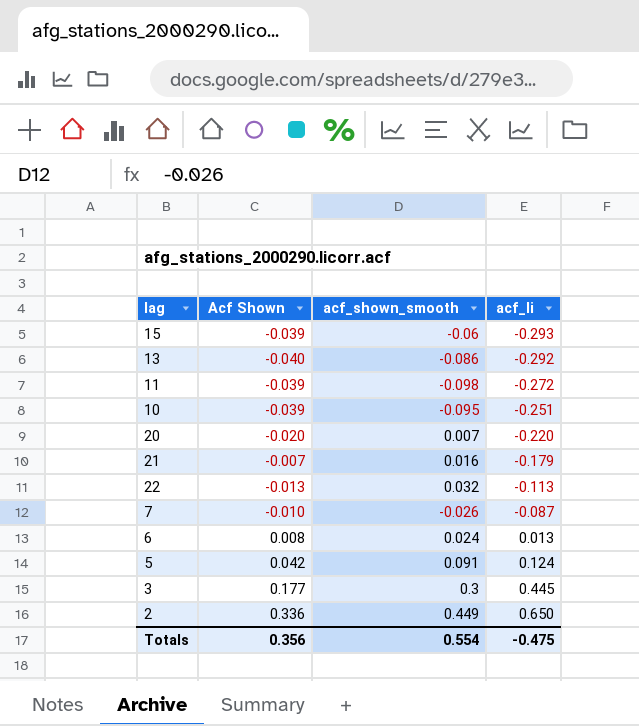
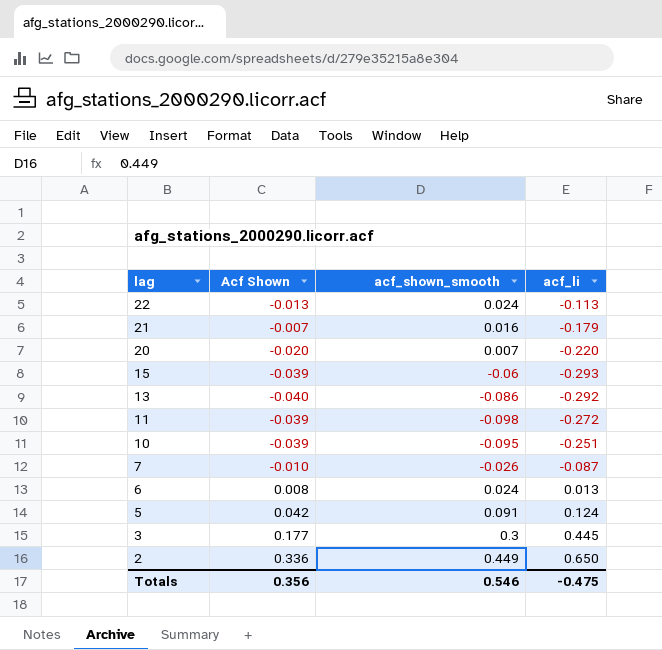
row order: acf_li ascending -> lag descending
22 | acf_shown_smooth: 0.032 -> 0.024
Totals | acf_shown_smooth: 0.554 -> 0.546

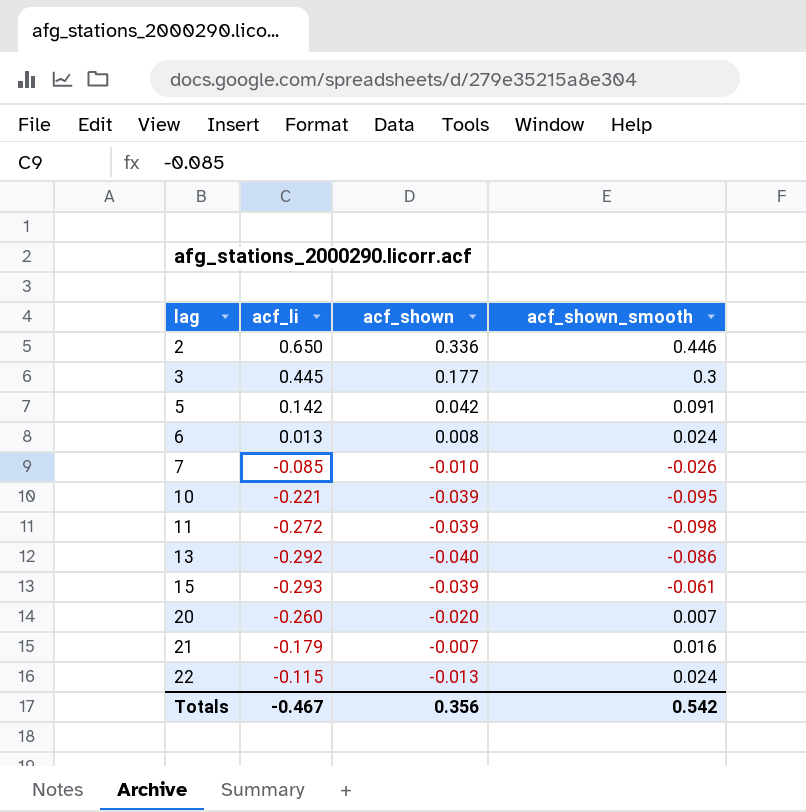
row order: lag descending -> lag ascending
column acf_li | position: 4 -> 2
column name: Acf Shown -> acf_shown
2 | acf_shown_smooth: 0.449 -> 0.446
5 | acf_li: 0.124 -> 0.142
7 | acf_li: -0.087 -> -0.085
10 | acf_li: -0.251 -> -0.221
15 | acf_shown_smooth: -0.06 -> -0.061
20 | acf_li: -0.220 -> -0.260
22 | acf_li: -0.113 -> -0.115
Totals | acf_li: -0.475 -> -0.467
Totals | acf_shown_smooth: 0.546 -> 0.542

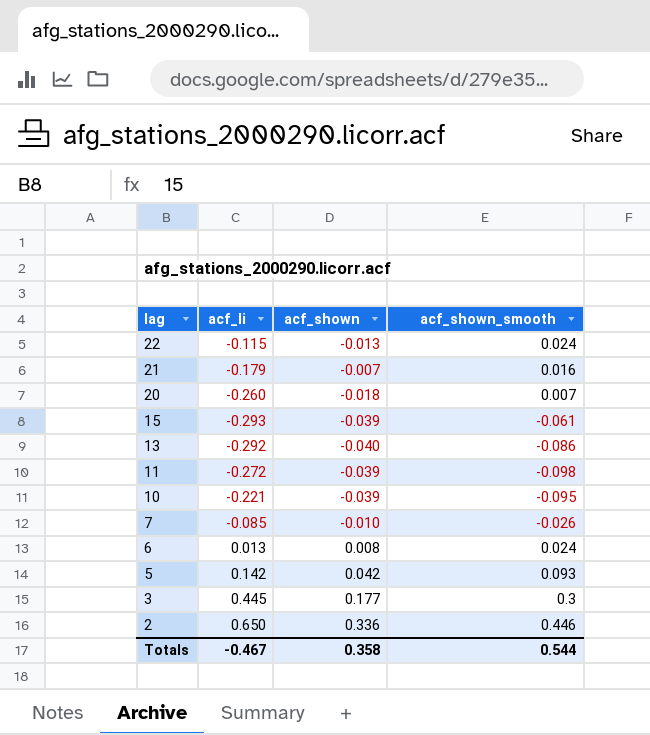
row order: lag ascending -> lag descending
20 | acf_shown: -0.020 -> -0.018
5 | acf_shown_smooth: 0.091 -> 0.093
Totals | acf_shown: 0.356 -> 0.358
Totals | acf_shown_smooth: 0.542 -> 0.544

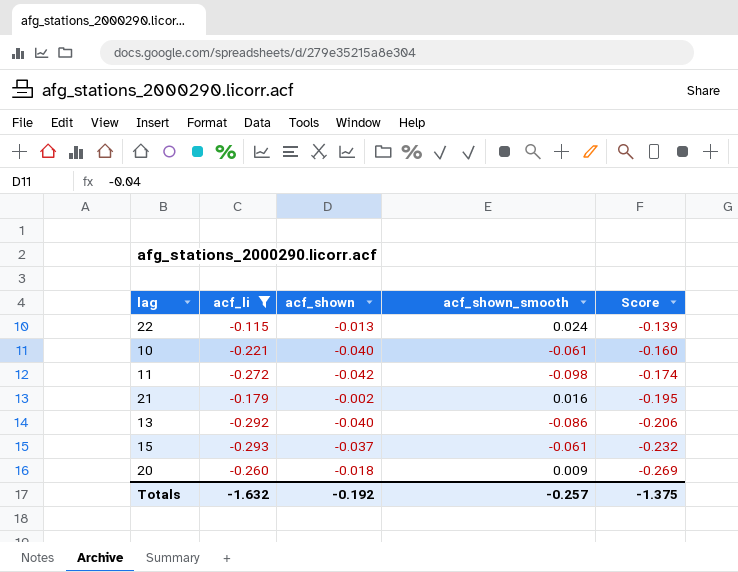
filter: none -> acf_li <= -0.115
row order: lag descending -> Score descending
column Score | formula: none -> [acf_li] - [acf_shown_smooth]
10 | acf_shown: -0.039 -> -0.040
10 | acf_shown_smooth: -0.095 -> -0.061
11 | acf_shown: -0.039 -> -0.042
21 | acf_shown: -0.007 -> -0.002
15 | acf_shown: -0.039 -> -0.037
20 | acf_shown_smooth: 0.007 -> 0.009
Totals | acf_li: -0.467 -> -1.632
Totals | acf_shown: 0.358 -> -0.192
Totals | acf_shown_smooth: 0.544 -> -0.257

